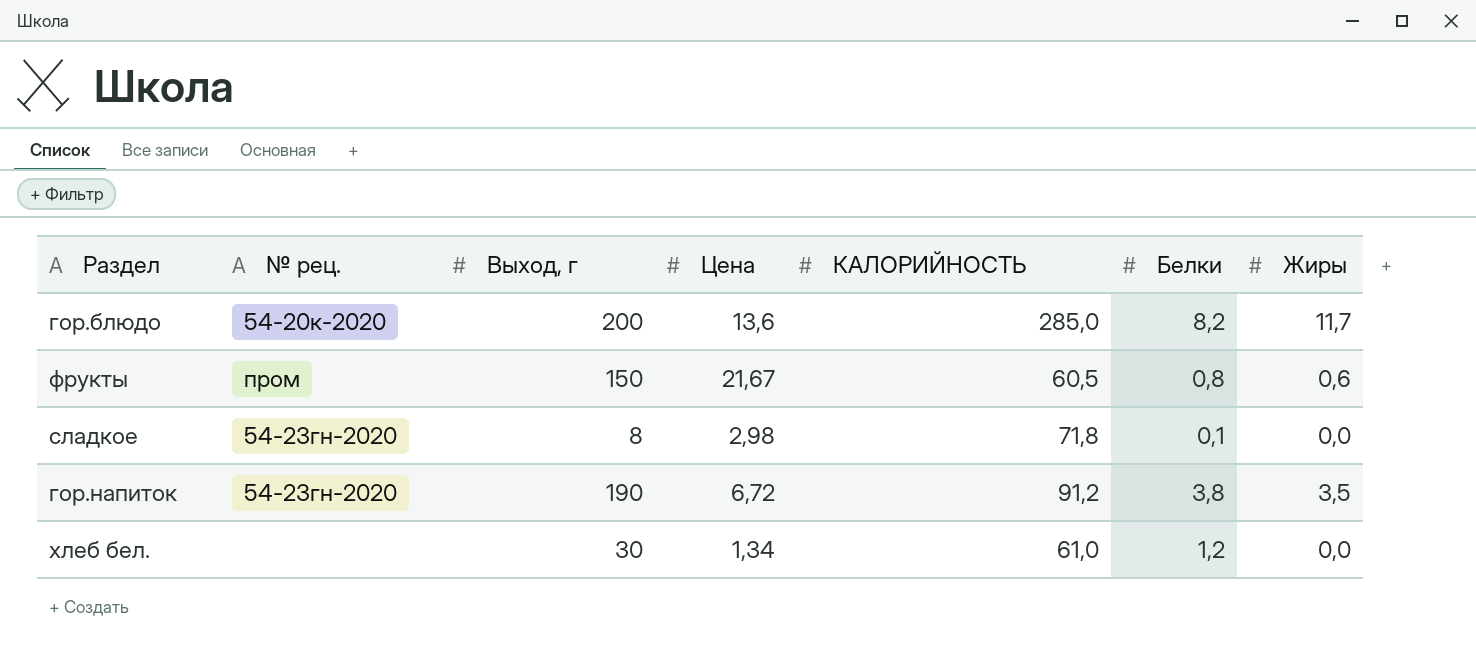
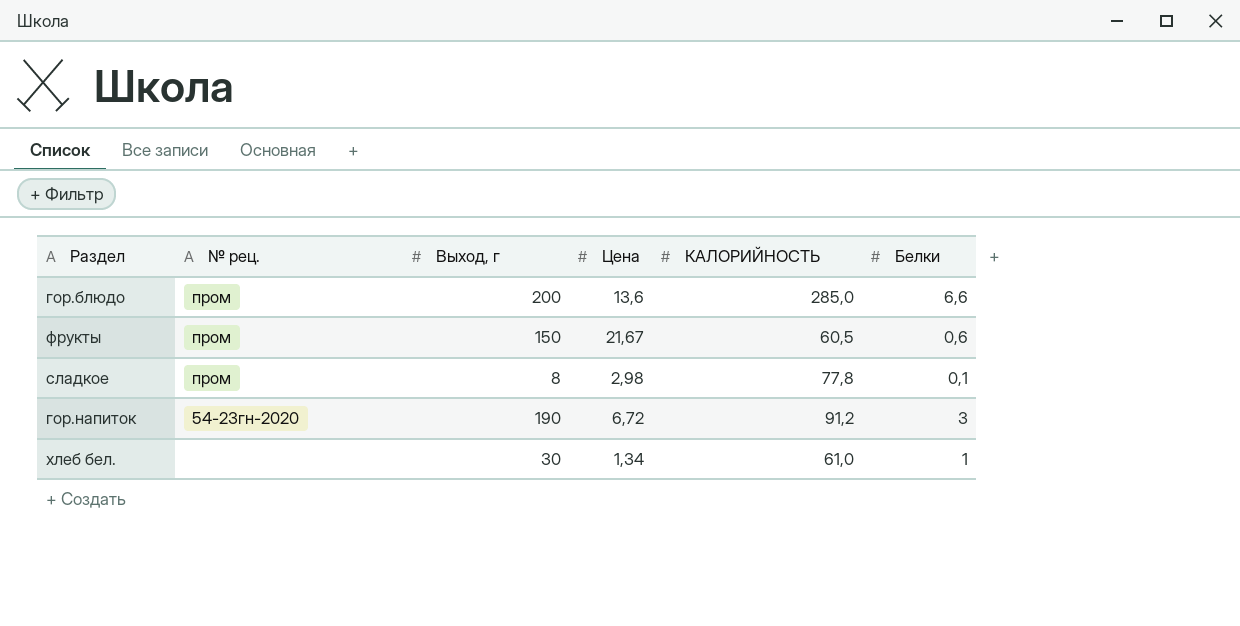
column Жиры | position: 7 -> none
гор.блюдо | № рец.: 54-20к-2020 -> пром
гор.блюдо | Белки: 8,2 -> 6,6
фрукты | Белки: 0,8 -> 0,6
сладкое | № рец.: 54-23гн-2020 -> пром
сладкое | КАЛОРИЙНОСТЬ: 71,8 -> 77,8
гор.напиток | Белки: 3,8 -> 3
хлеб бел. | Белки: 1,2 -> 1

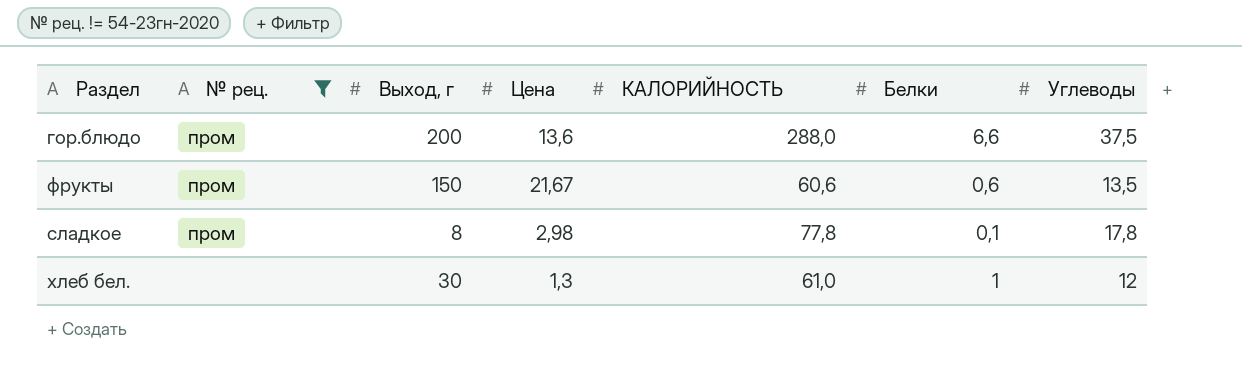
filter: none -> № рец. != 54-23гн-2020
column Углеводы | position: none -> 7
гор.блюдо | КАЛОРИЙНОСТЬ: 285,0 -> 288,0
фрукты | КАЛОРИЙНОСТЬ: 60,5 -> 60,6
хлеб бел. | Цена: 1,34 -> 1,3

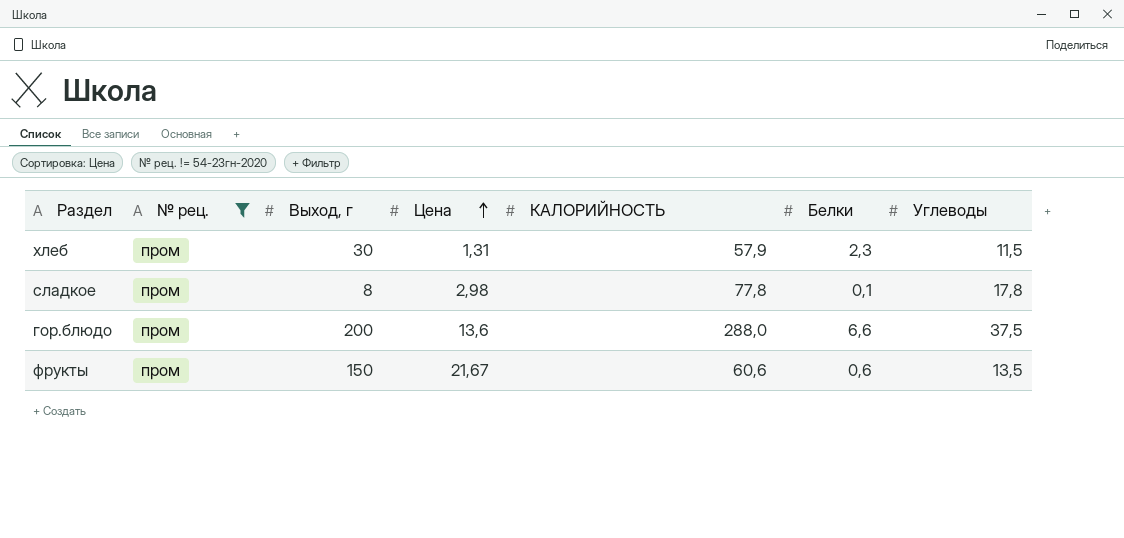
row order: none -> Цена ascending
row хлеб бел.: none | 30 | 1,3 | 61,0 | 1 | 12 -> none
row хлеб: none -> пром | 30 | 1,31 | 57,9 | 2,3 | 11,5

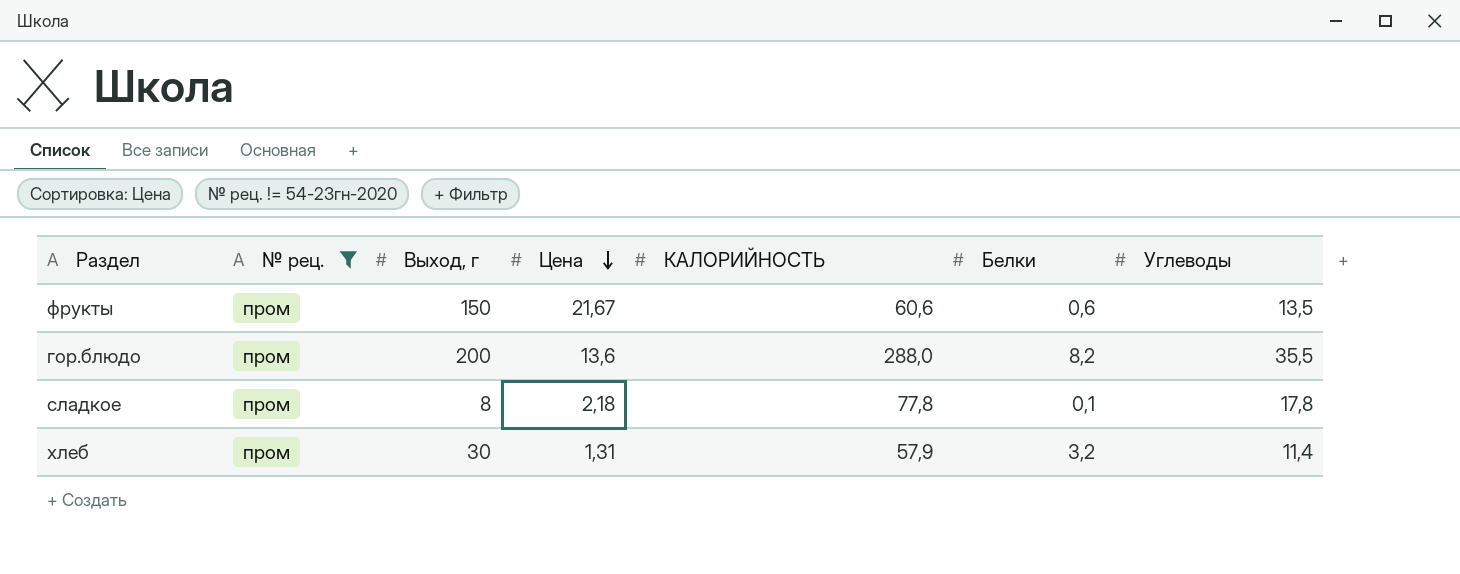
row order: Цена ascending -> Цена descending
гор.блюдо | Белки: 6,6 -> 8,2
гор.блюдо | Углеводы: 37,5 -> 35,5
сладкое | Цена: 2,98 -> 2,18
хлеб | Белки: 2,3 -> 3,2
хлеб | Углеводы: 11,5 -> 11,4

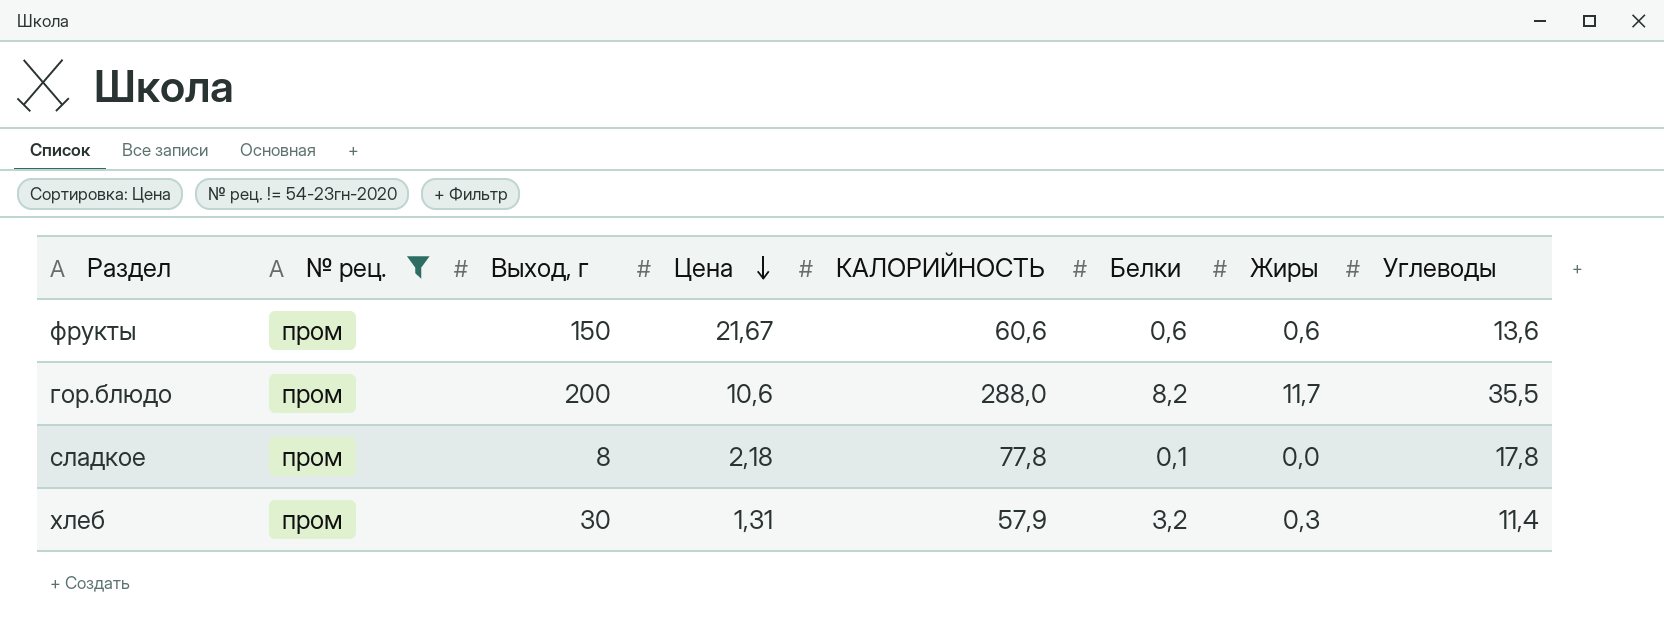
column Жиры | position: none -> 7
фрукты | Углеводы: 13,5 -> 13,6
гор.блюдо | Цена: 13,6 -> 10,6

